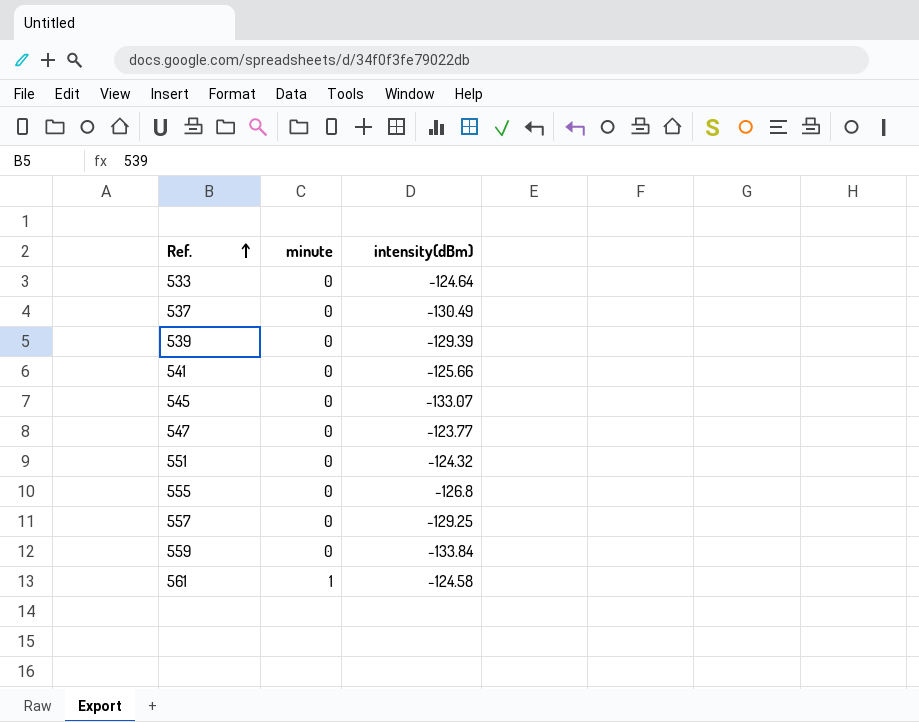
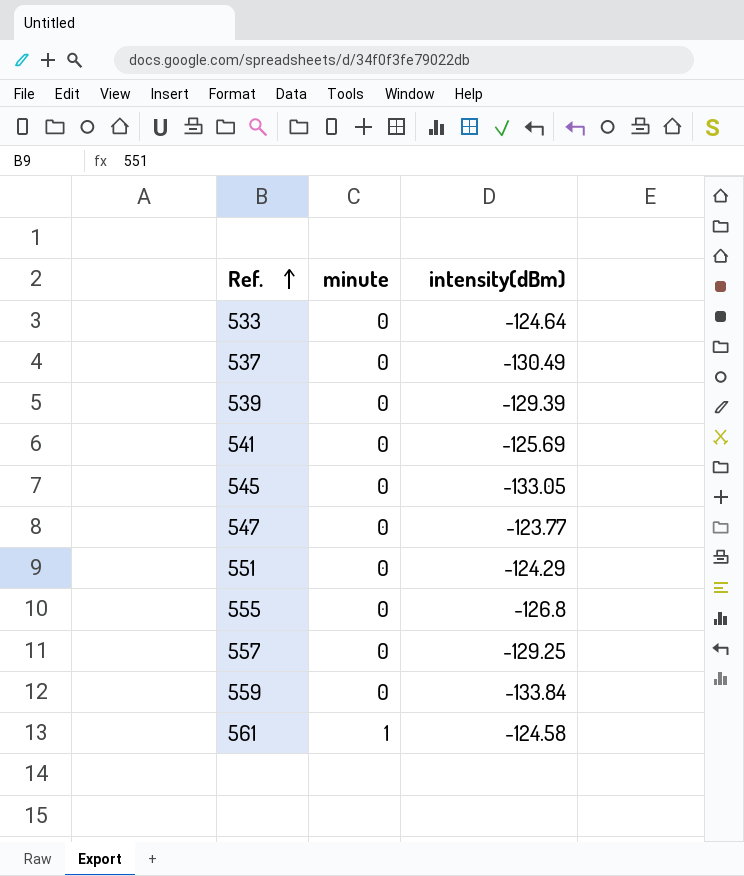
541 | intensity(dBm): -125.66 -> -125.69
545 | intensity(dBm): -133.07 -> -133.05
551 | intensity(dBm): -124.32 -> -124.29

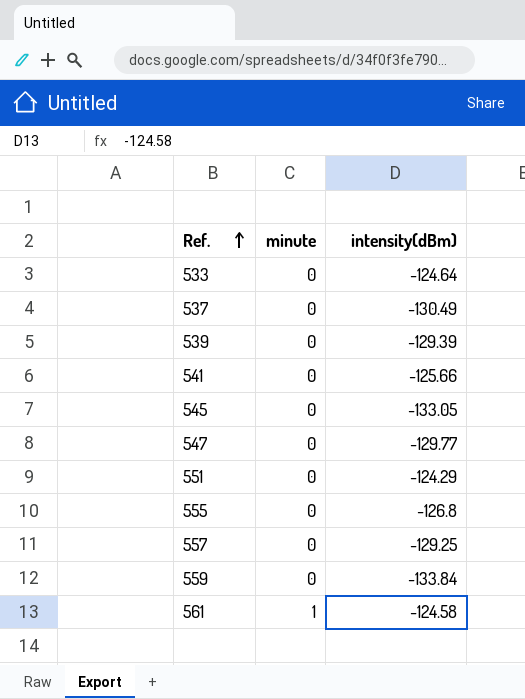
541 | intensity(dBm): -125.69 -> -125.66
547 | intensity(dBm): -123.77 -> -129.77

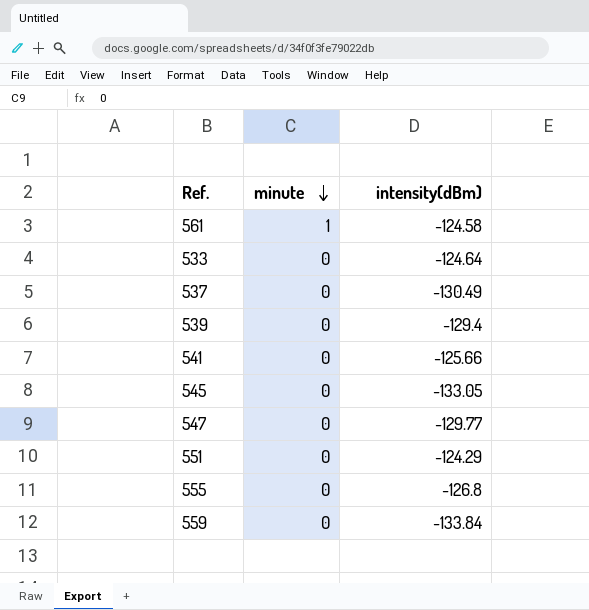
row order: Ref. ascending -> minute descending
row 557: 0 | -129.25 -> none
539 | intensity(dBm): -129.39 -> -129.4

